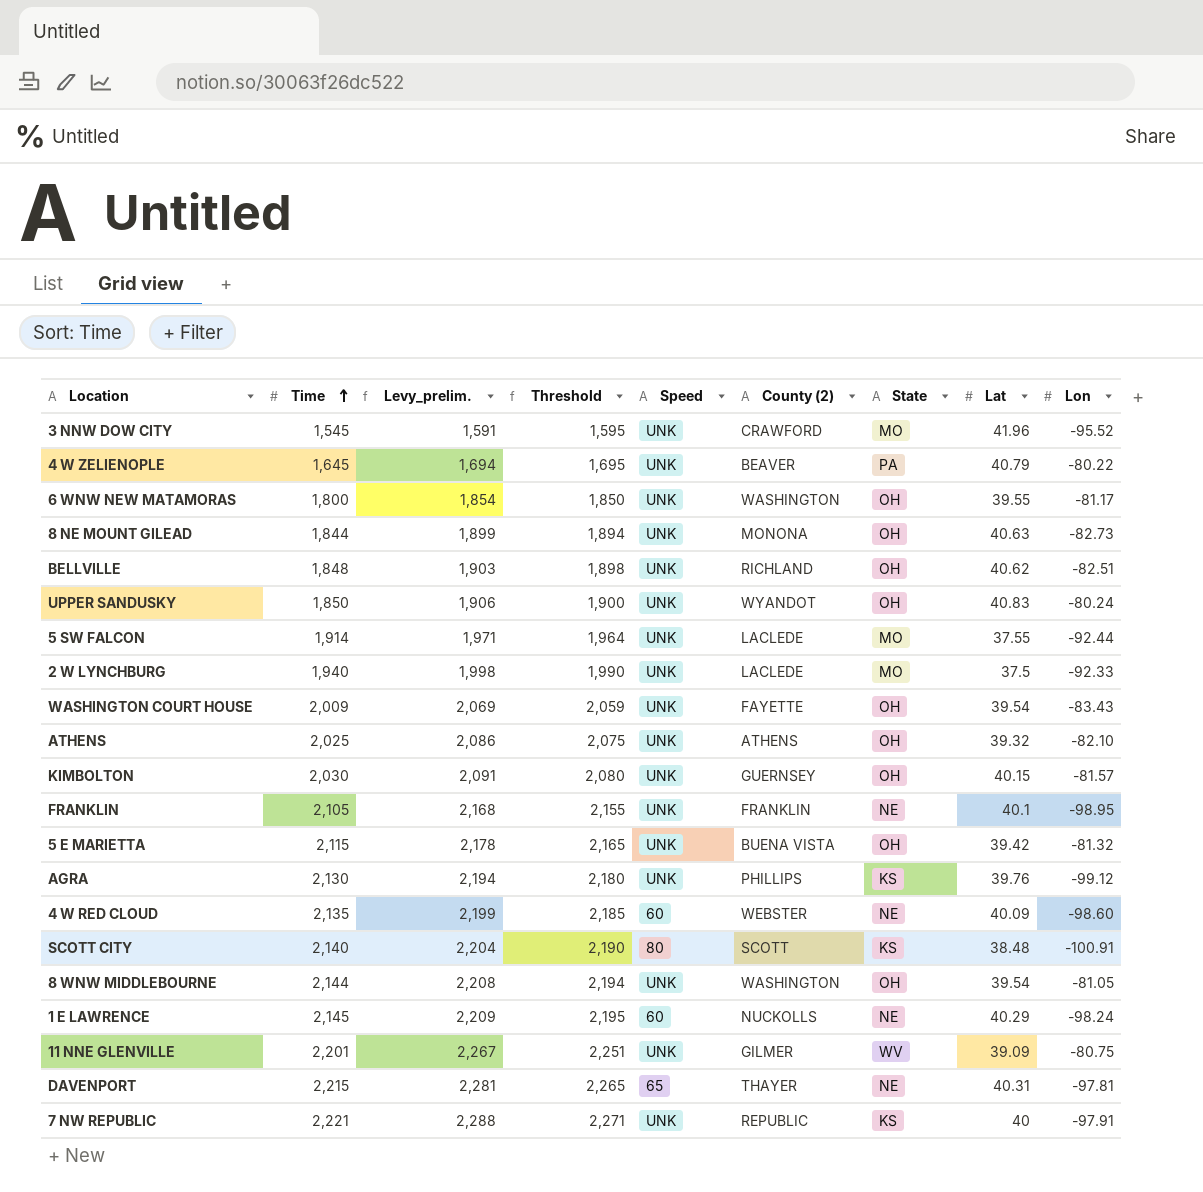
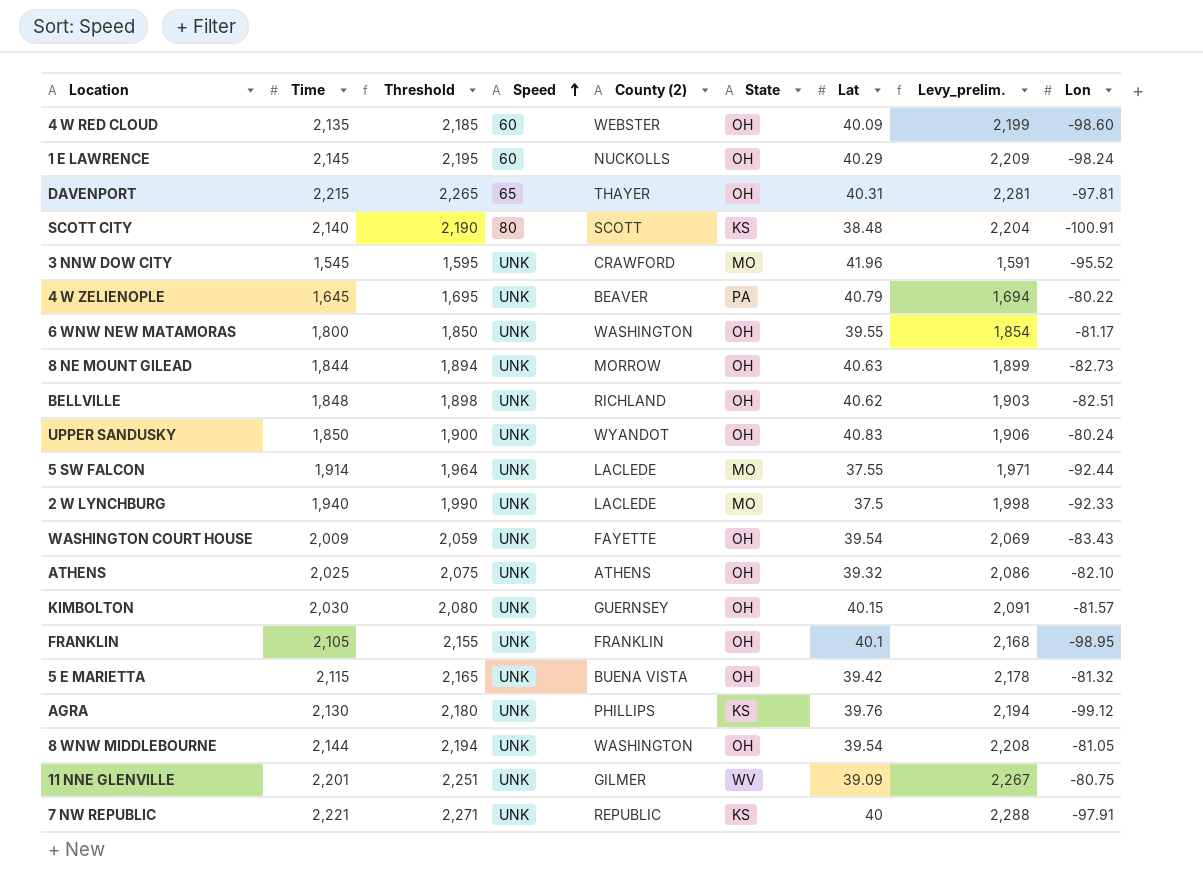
row order: Time ascending -> Speed ascending
column Levy_prelim. | position: 3 -> 8
4 W RED CLOUD | State: NE -> OH
1 E LAWRENCE | State: NE -> OH
DAVENPORT | State: NE -> OH
8 NE MOUNT GILEAD | County (2): MONONA -> MORROW
FRANKLIN | State: NE -> OH

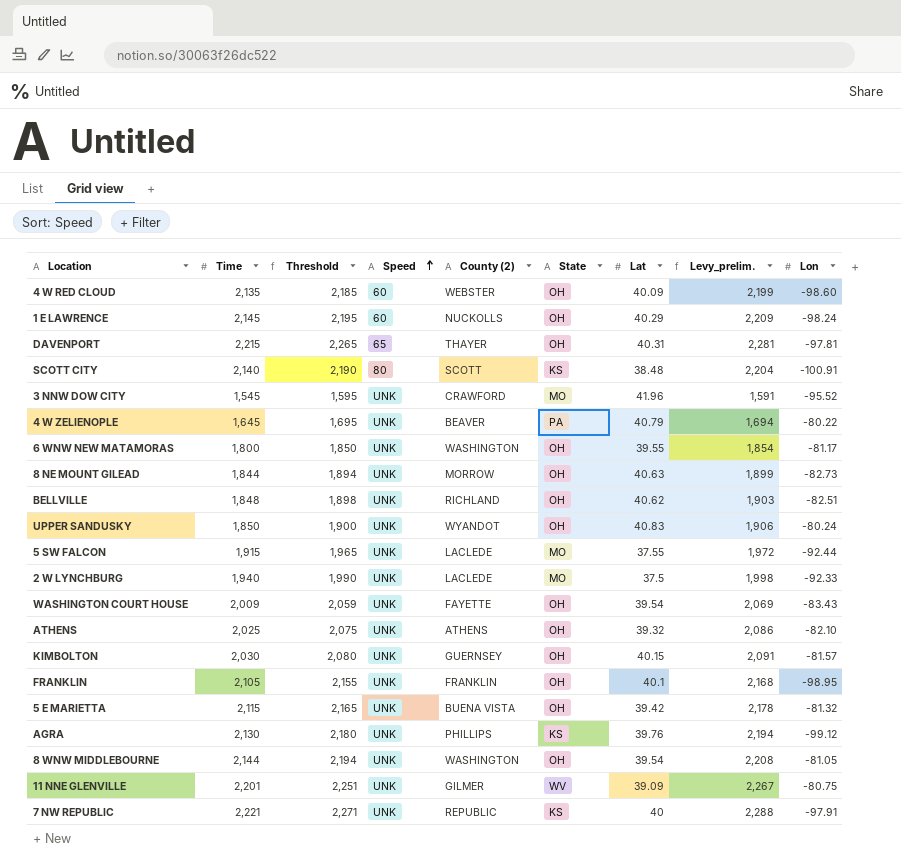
5 SW FALCON | Time: 1,914 -> 1,915
5 SW FALCON | Threshold: 1,964 -> 1,965
5 SW FALCON | Levy_prelim.: 1,971 -> 1,972

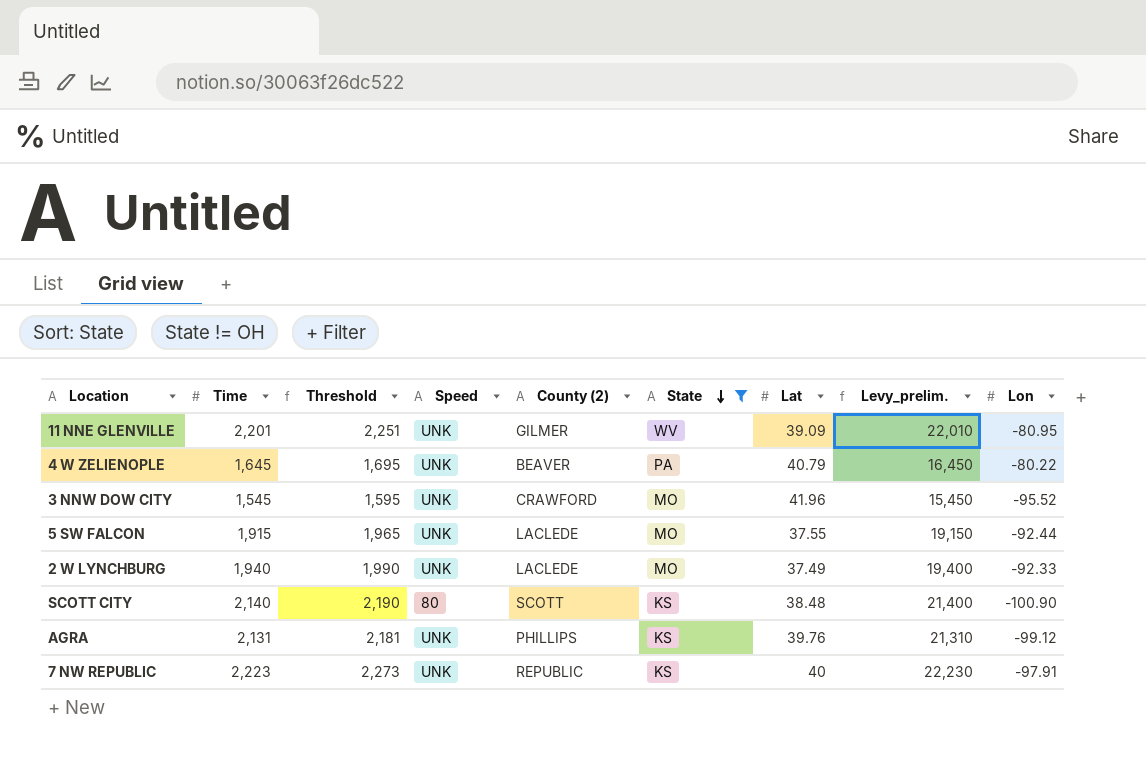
filter: none -> State != OH
row order: Speed ascending -> State descending
column Levy_prelim. | formula: [Time] * 1.03 -> [Time] * 10
11 NNE GLENVILLE | Lon: -80.75 -> -80.95
2 W LYNCHBURG | Lat: 37.5 -> 37.49
SCOTT CITY | Lon: -100.91 -> -100.90
AGRA | Time: 2,130 -> 2,131
AGRA | Threshold: 2,180 -> 2,181
7 NW REPUBLIC | Time: 2,221 -> 2,223
7 NW REPUBLIC | Threshold: 2,271 -> 2,273

